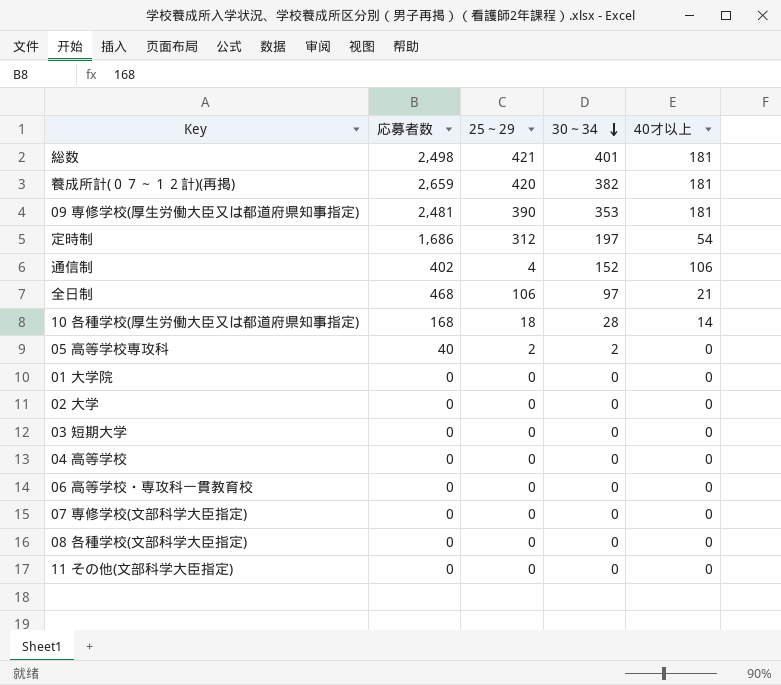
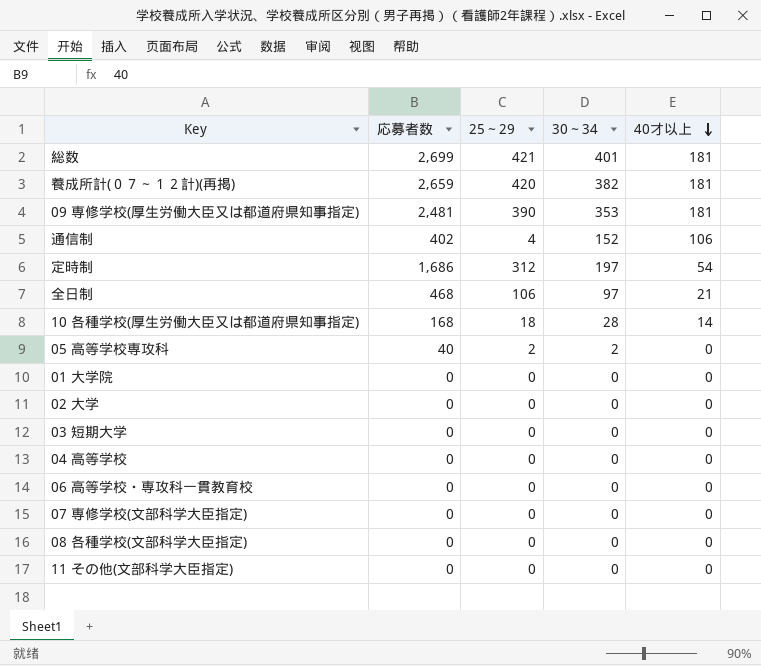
row order: 30～34 descending -> 40才以上 descending
総数 | 応募者数: 2,498 -> 2,699

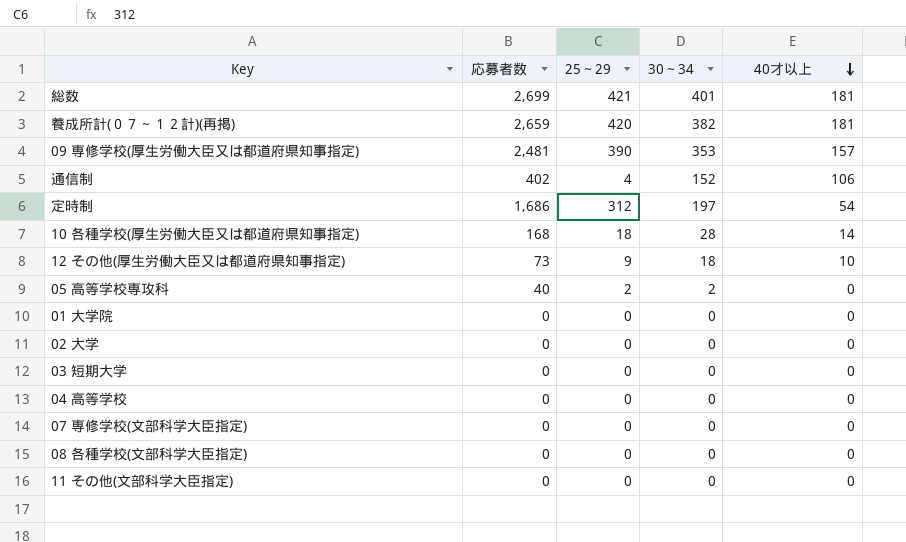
row 全日制: 468 | 106 | 97 | 21 -> none
row 06 高等学校・専攻科一貫教育校: 0 | 0 | 0 | 0 -> none
09 専修学校(厚生労働大臣又は都道府県知事指定) | 40才以上: 181 -> 157
row 12 その他(厚生労働大臣又は都道府県知事指定): none -> 73 | 9 | 18 | 10

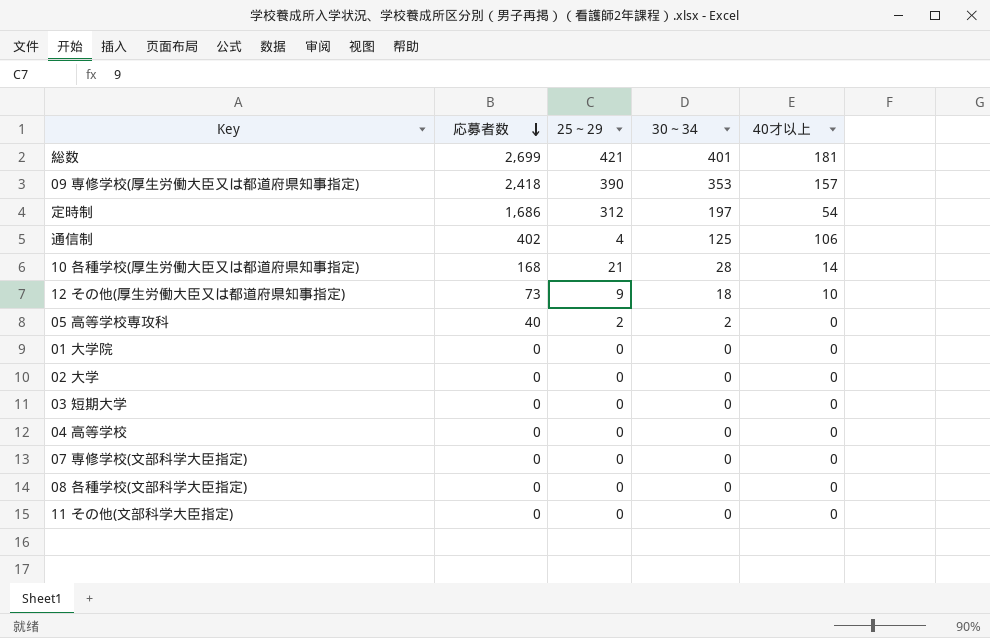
row order: 40才以上 descending -> 応募者数 descending
row 養成所計(０７～１２計)(再掲): 2,659 | 420 | 382 | 181 -> none
09 専修学校(厚生労働大臣又は都道府県知事指定) | 応募者数: 2,481 -> 2,418
通信制 | 30～34: 152 -> 125
10 各種学校(厚生労働大臣又は都道府県知事指定) | 25～29: 18 -> 21

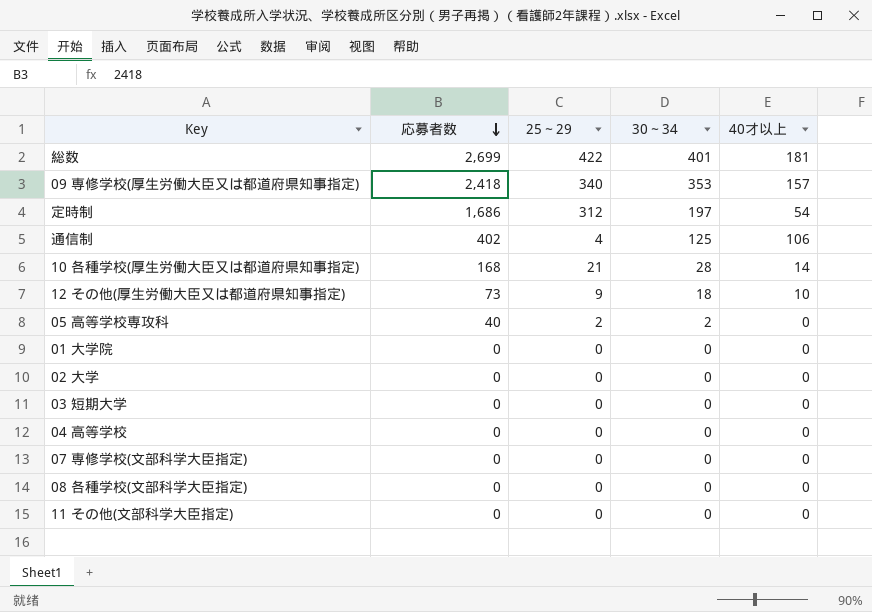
総数 | 25～29: 421 -> 422
09 専修学校(厚生労働大臣又は都道府県知事指定) | 25～29: 390 -> 340

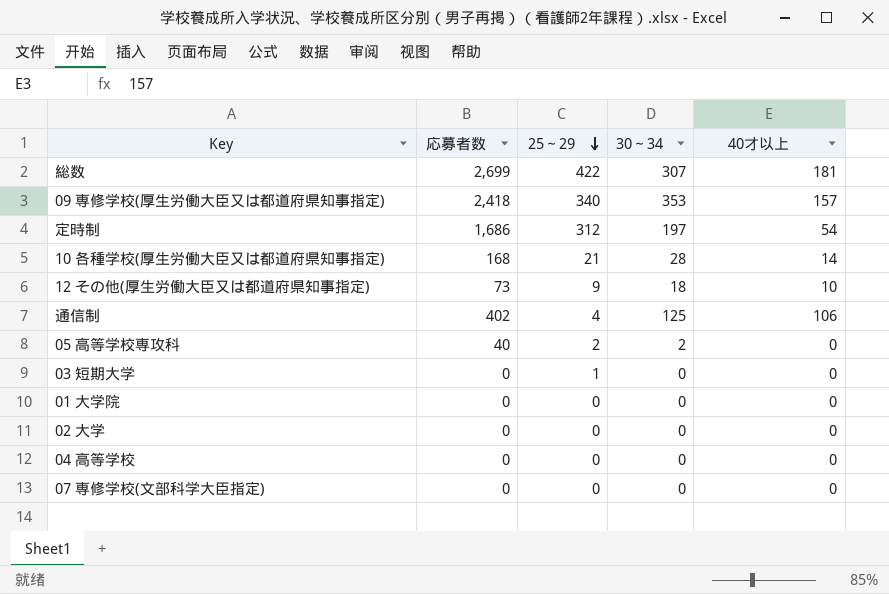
row order: 応募者数 descending -> 25～29 descending
row 08 各種学校(文部科学大臣指定): 0 | 0 | 0 | 0 -> none
row 11 その他(文部科学大臣指定): 0 | 0 | 0 | 0 -> none
総数 | 30～34: 401 -> 307
03 短期大学 | 25～29: 0 -> 1

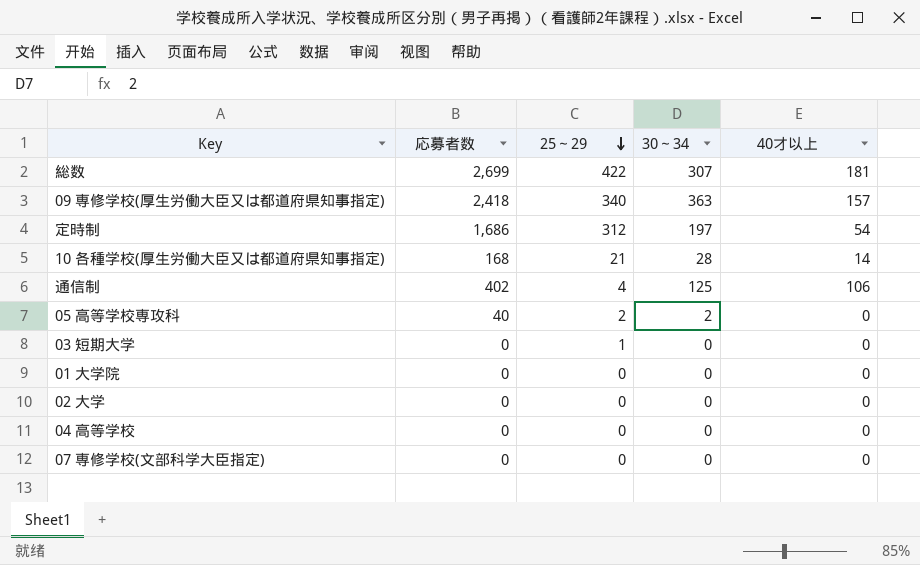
row 12 その他(厚生労働大臣又は都道府県知事指定): 73 | 9 | 18 | 10 -> none
09 専修学校(厚生労働大臣又は都道府県知事指定) | 30～34: 353 -> 363

